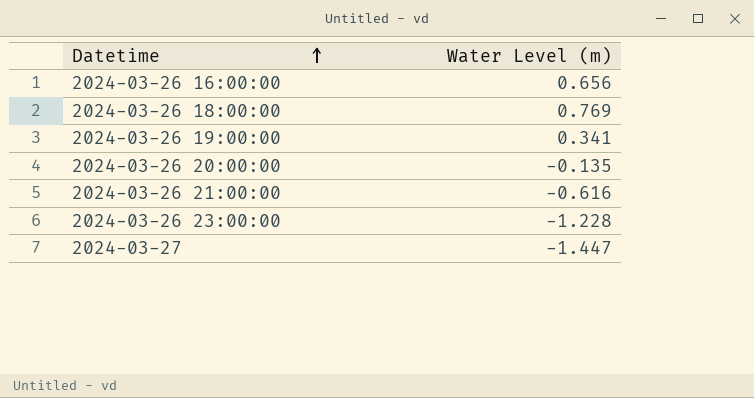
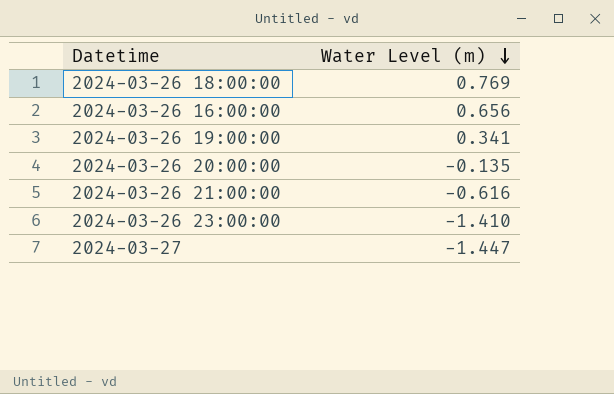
row order: Datetime ascending -> Water Level (m) descending
2024-03-26 23:00:00 | Water Level (m): -1.228 -> -1.410

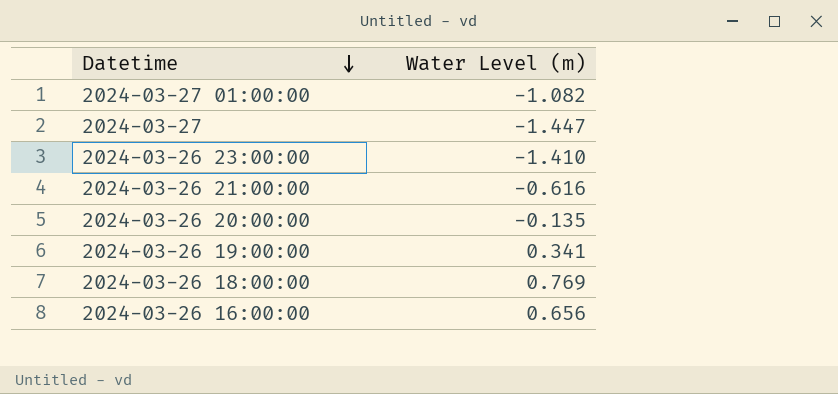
row order: Water Level (m) descending -> Datetime descending
row 2024-03-27 01:00:00: none -> -1.082

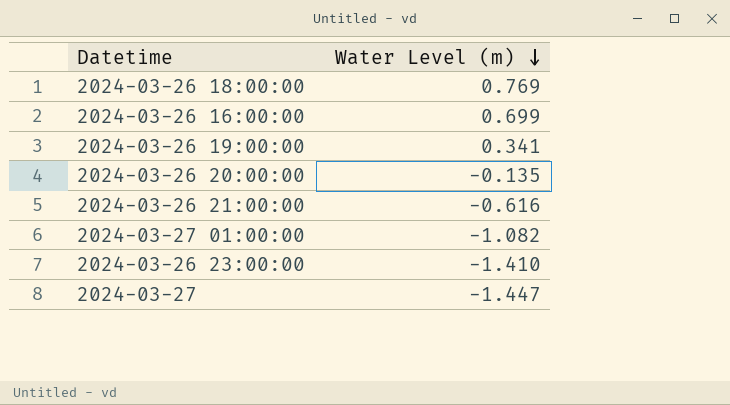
row order: Datetime descending -> Water Level (m) descending
2024-03-26 16:00:00 | Water Level (m): 0.656 -> 0.699

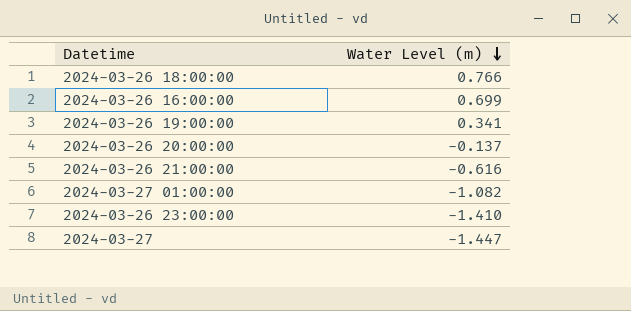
2024-03-26 18:00:00 | Water Level (m): 0.769 -> 0.766
2024-03-26 20:00:00 | Water Level (m): -0.135 -> -0.137

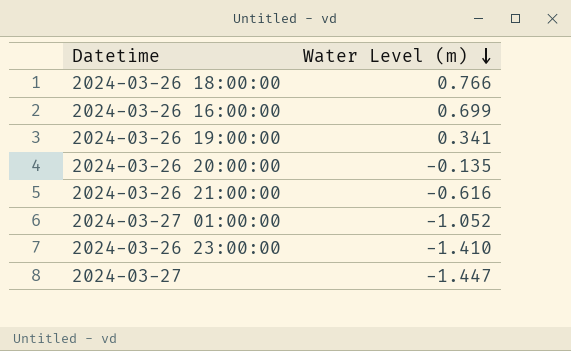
2024-03-26 20:00:00 | Water Level (m): -0.137 -> -0.135
2024-03-27 01:00:00 | Water Level (m): -1.082 -> -1.052

